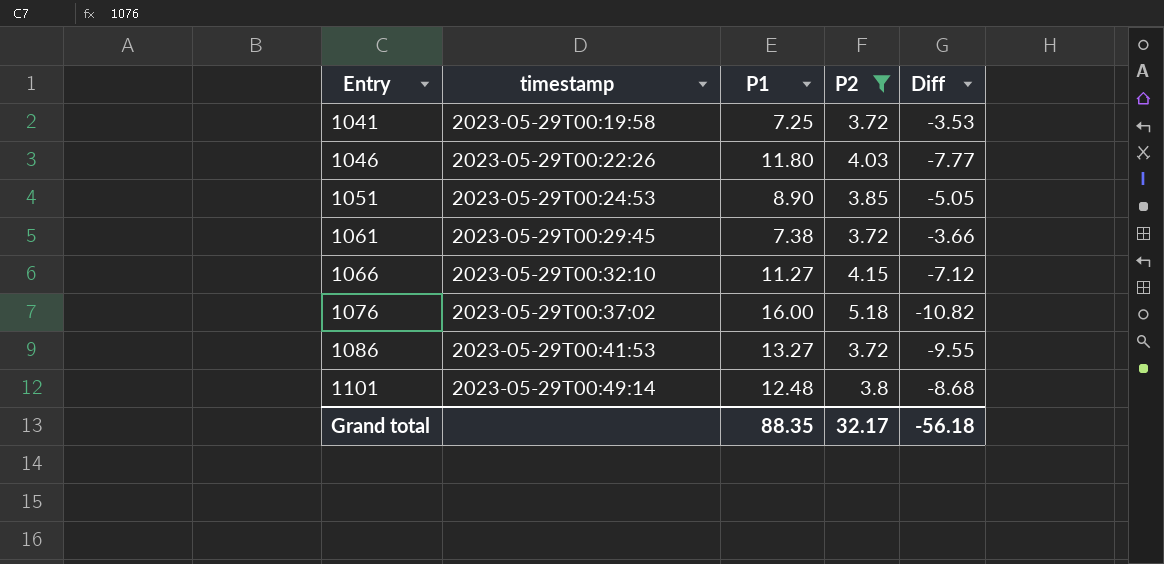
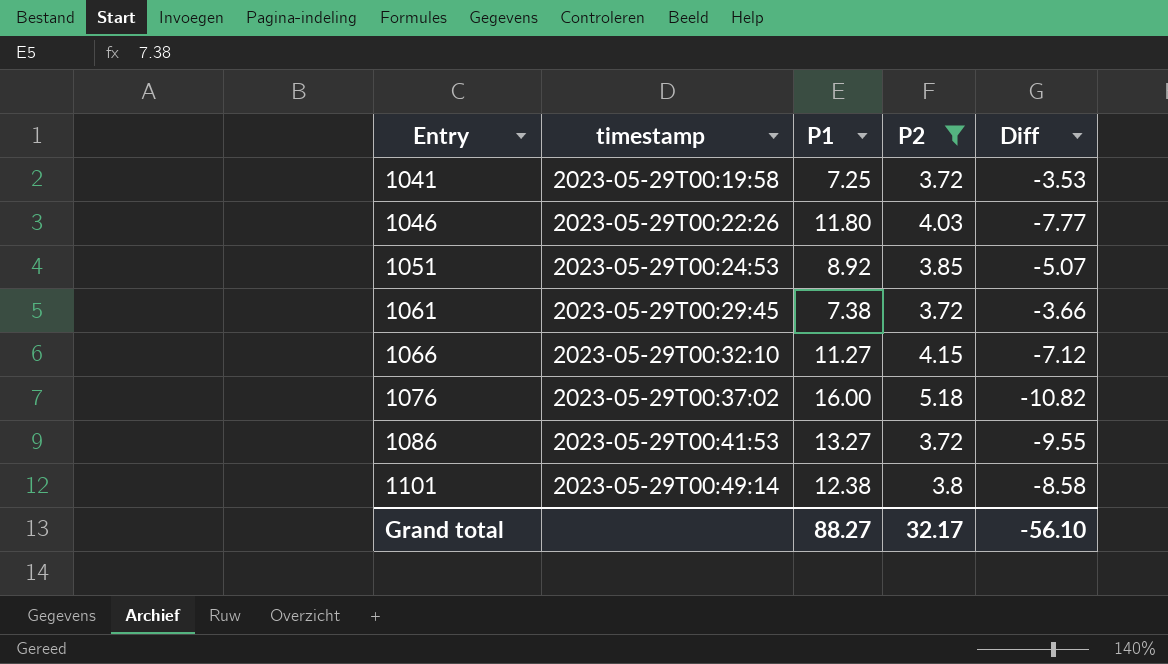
1051 | P1: 8.90 -> 8.92
1051 | Diff: -5.05 -> -5.07
1101 | P1: 12.48 -> 12.38
1101 | Diff: -8.68 -> -8.58
Grand total | P1: 88.35 -> 88.27
Grand total | Diff: -56.18 -> -56.10

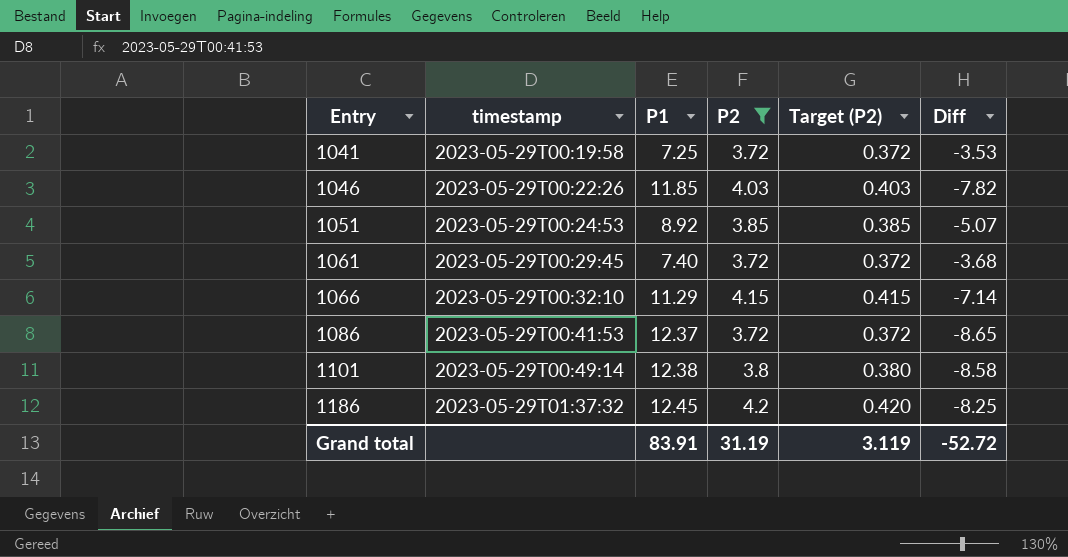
column Target (P2) | formula: none -> [P2] * 0.1
row 1076: 2023-05-29T00:37:02 | 16.00 | 5.18 | -10.82 -> none
1046 | P1: 11.80 -> 11.85
1046 | Diff: -7.77 -> -7.82
1061 | P1: 7.38 -> 7.40
1061 | Diff: -3.66 -> -3.68
1066 | P1: 11.27 -> 11.29
1066 | Diff: -7.12 -> -7.14
1086 | P1: 13.27 -> 12.37
1086 | Diff: -9.55 -> -8.65
row 1186: none -> 2023-05-29T01:37:32 | 12.45 | 4.2 | 0.420 | -8.25
Grand total | P1: 88.27 -> 83.91
Grand total | P2: 32.17 -> 31.19
Grand total | Diff: -56.10 -> -52.72

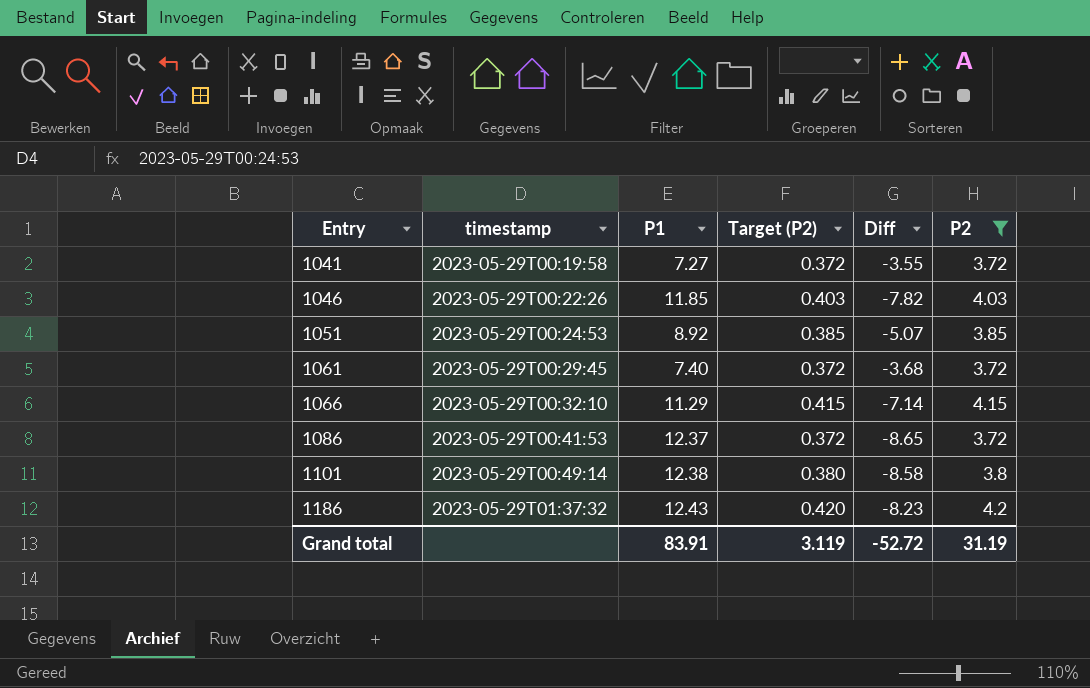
column P2 | position: 4 -> 6
1041 | P1: 7.25 -> 7.27
1041 | Diff: -3.53 -> -3.55
1186 | P1: 12.45 -> 12.43
1186 | Diff: -8.25 -> -8.23

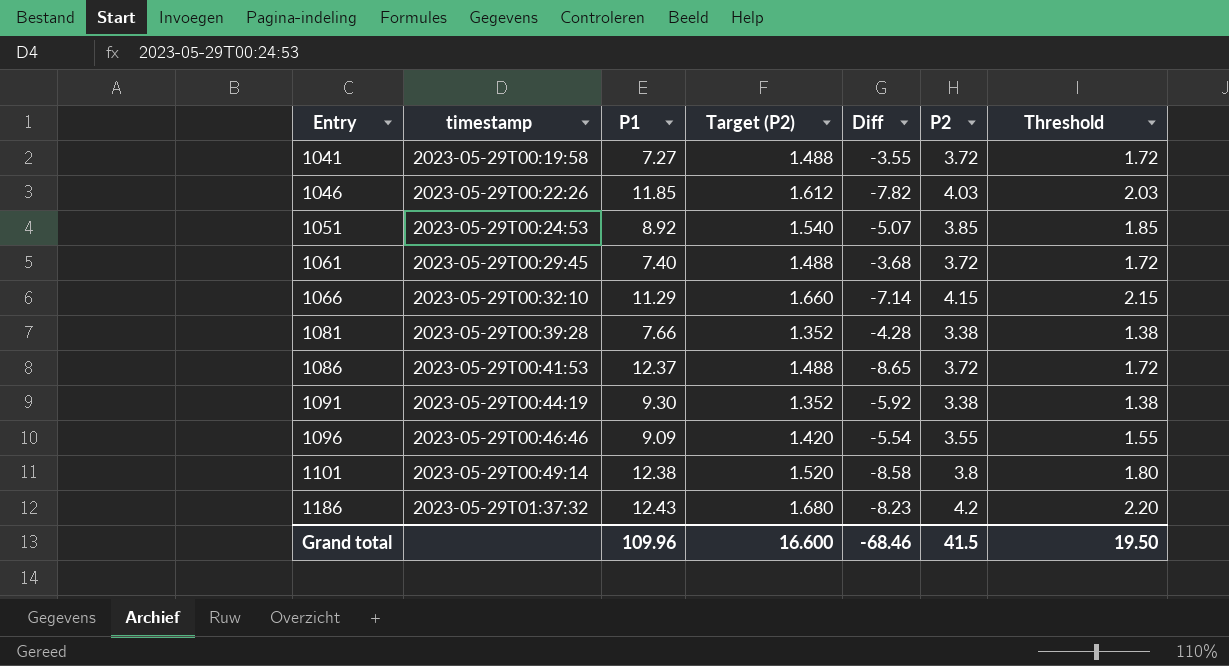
filter: P2 >= 3.72 -> none
column Target (P2) | formula: [P2] * 0.1 -> [P2] * 0.4
column Threshold | formula: none -> [P2] - 2
Grand total | P1: 83.91 -> 109.96
Grand total | Target (P2): 3.119 -> 16.600
Grand total | Diff: -52.72 -> -68.46
Grand total | P2: 31.19 -> 41.5

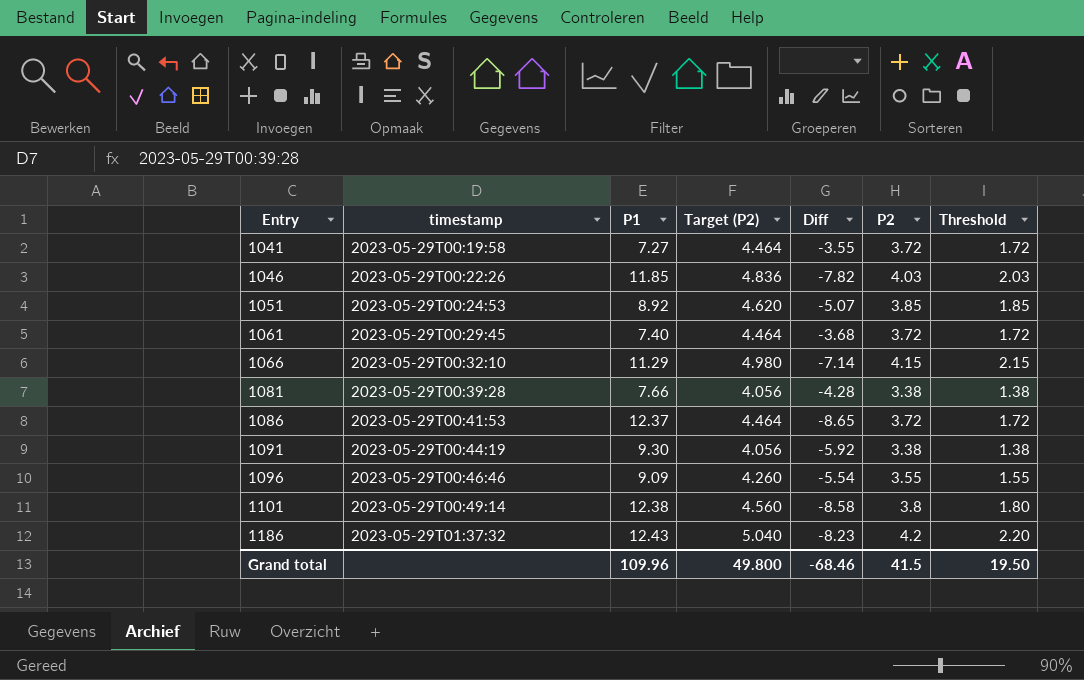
column Target (P2) | formula: [P2] * 0.4 -> [P2] * 1.2
Grand total | Target (P2): 16.600 -> 49.800

